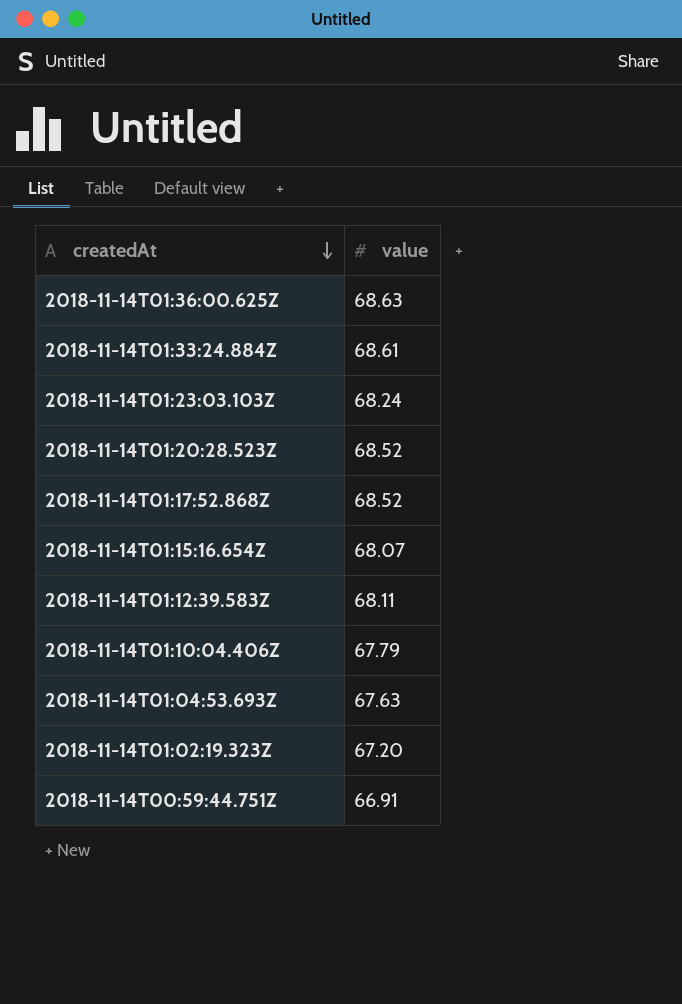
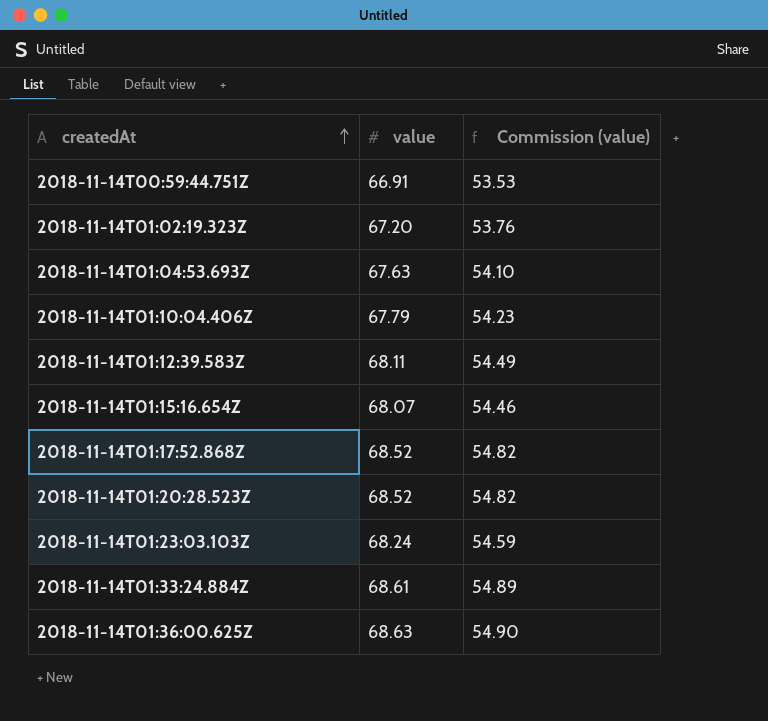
row order: createdAt descending -> createdAt ascending
column Commission (value) | formula: none -> [value] * 0.8

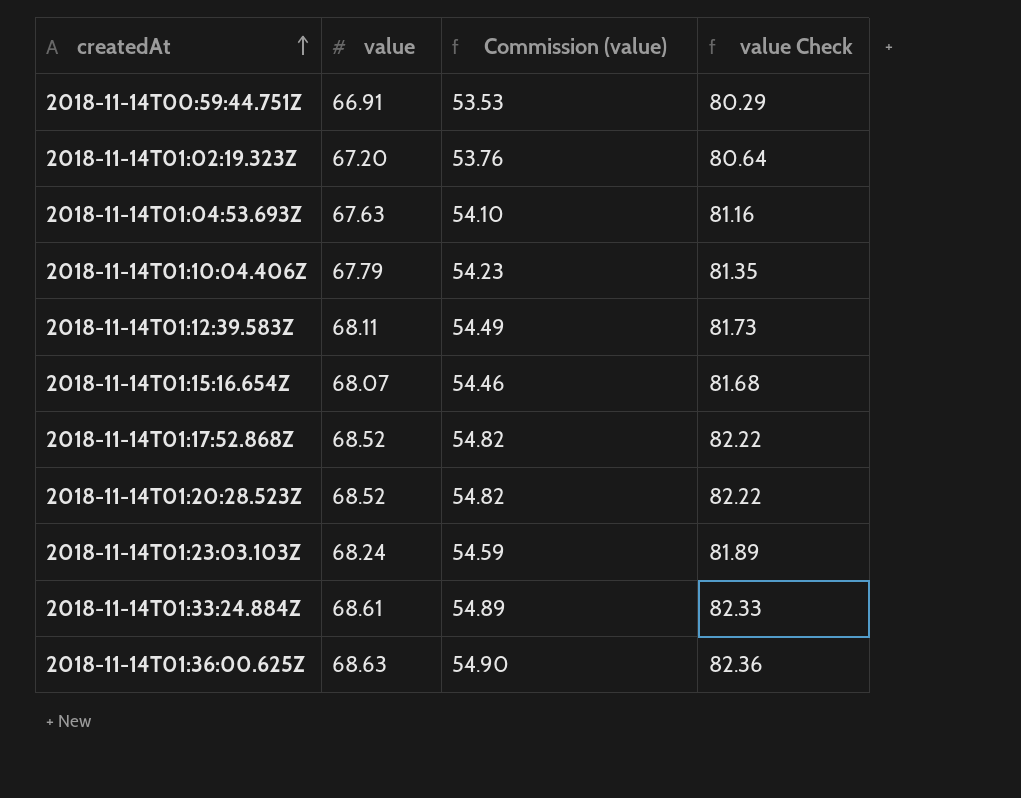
column value Check | formula: none -> [value] * 1.2

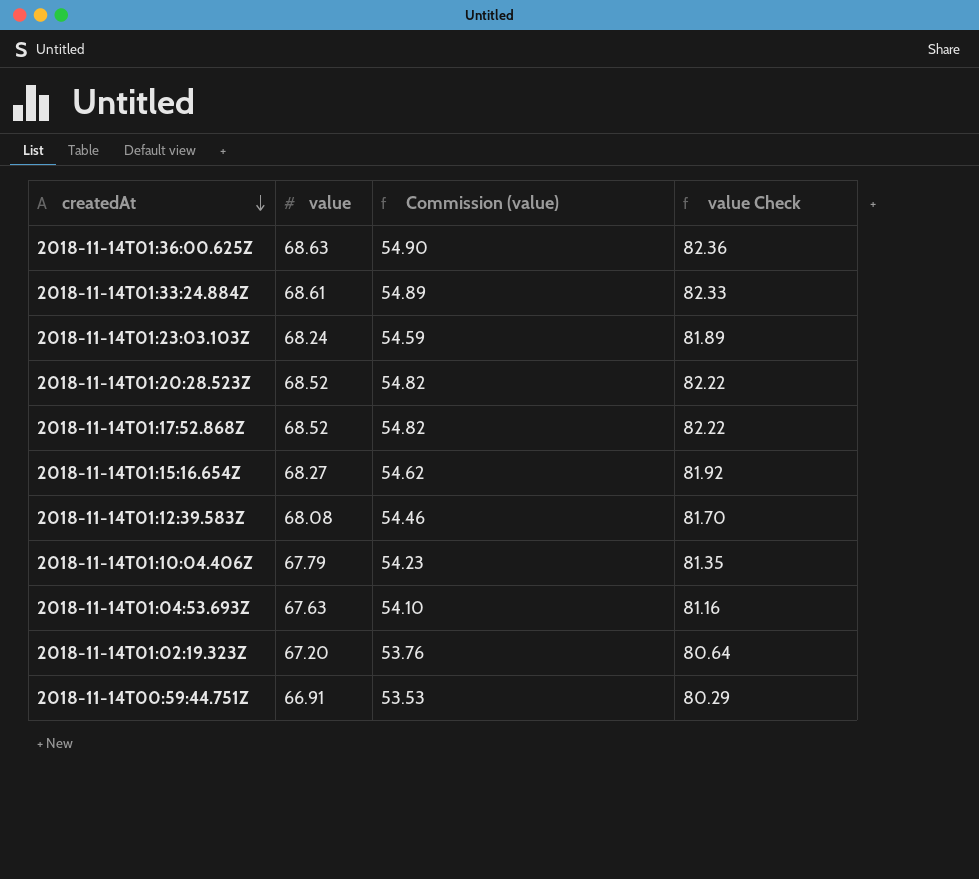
row order: createdAt ascending -> createdAt descending
2018-11-14T01:15:16.654Z | value: 68.07 -> 68.27
2018-11-14T01:15:16.654Z | Commission (value): 54.46 -> 54.62
2018-11-14T01:15:16.654Z | value Check: 81.68 -> 81.92
2018-11-14T01:12:39.583Z | value: 68.11 -> 68.08
2018-11-14T01:12:39.583Z | Commission (value): 54.49 -> 54.46
2018-11-14T01:12:39.583Z | value Check: 81.73 -> 81.70

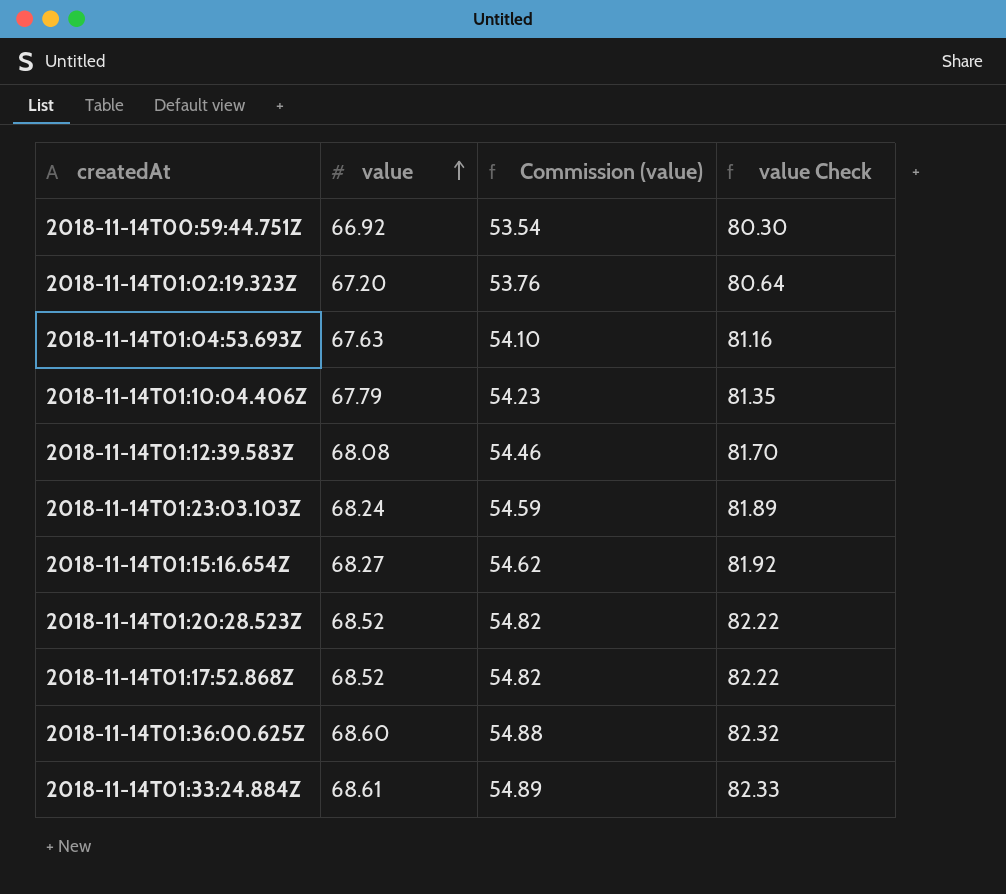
row order: createdAt descending -> value ascending
2018-11-14T00:59:44.751Z | value: 66.91 -> 66.92
2018-11-14T00:59:44.751Z | Commission (value): 53.53 -> 53.54
2018-11-14T00:59:44.751Z | value Check: 80.29 -> 80.30
2018-11-14T01:36:00.625Z | value: 68.63 -> 68.60
2018-11-14T01:36:00.625Z | Commission (value): 54.90 -> 54.88
2018-11-14T01:36:00.625Z | value Check: 82.36 -> 82.32

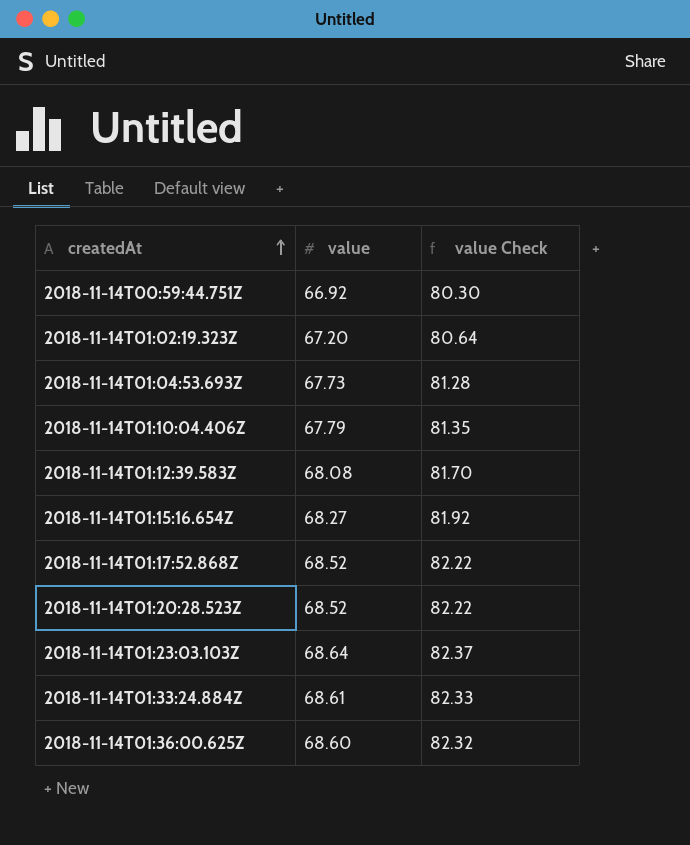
row order: value ascending -> createdAt ascending
column Commission (value) | formula: [value] * 0.8 -> none
2018-11-14T01:04:53.693Z | value: 67.63 -> 67.73
2018-11-14T01:04:53.693Z | value Check: 81.16 -> 81.28
2018-11-14T01:23:03.103Z | value: 68.24 -> 68.64
2018-11-14T01:23:03.103Z | value Check: 81.89 -> 82.37

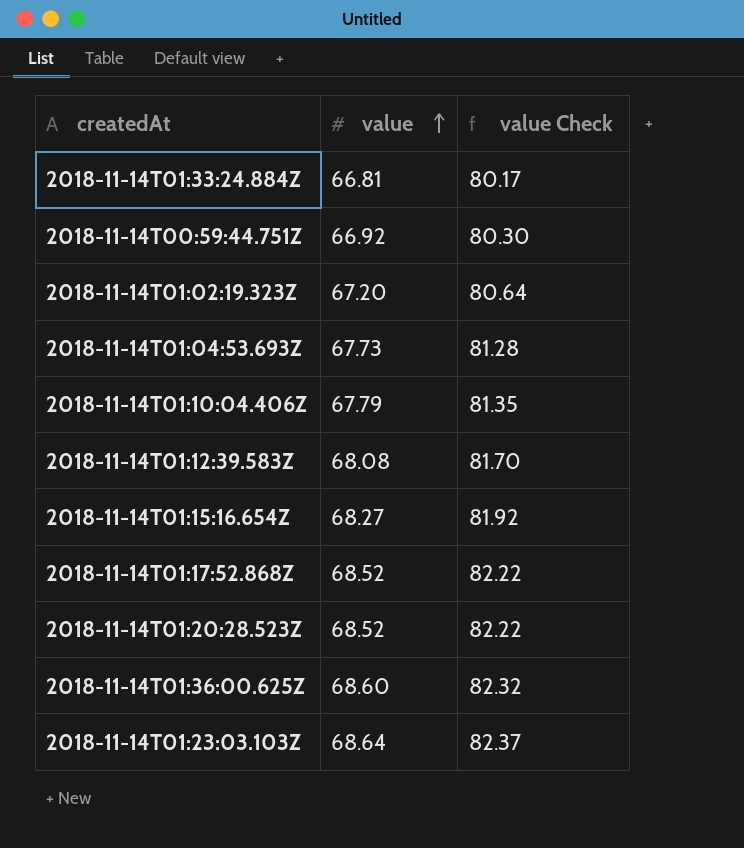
row order: createdAt ascending -> value ascending
2018-11-14T01:33:24.884Z | value: 68.61 -> 66.81
2018-11-14T01:33:24.884Z | value Check: 82.33 -> 80.17

